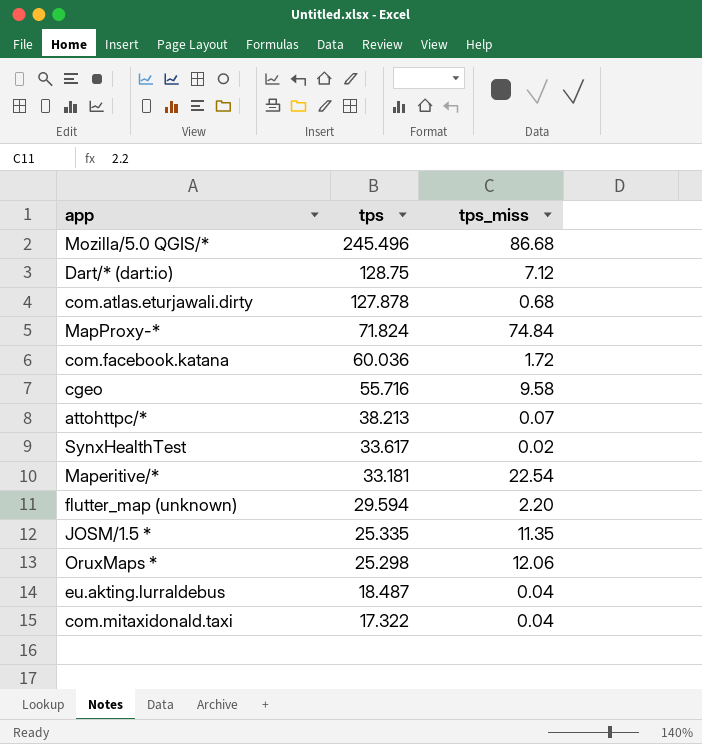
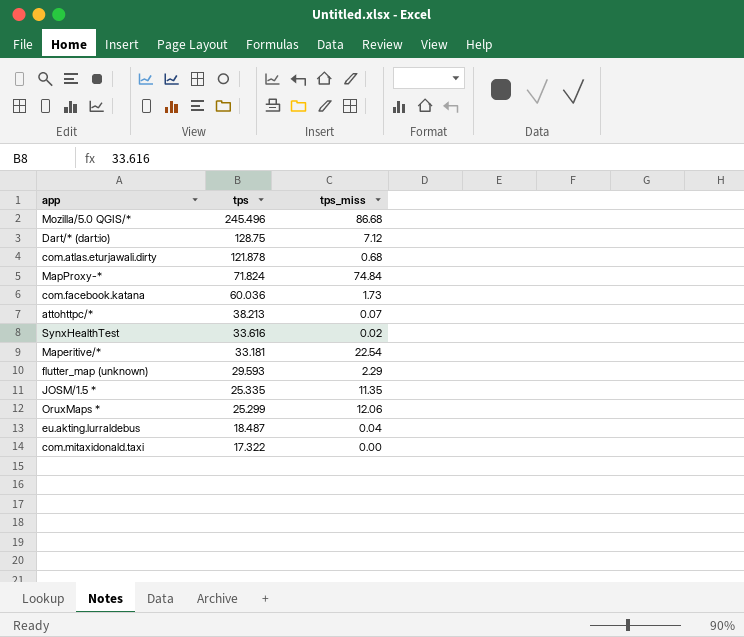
row cgeo: 55.716 | 9.58 -> none
com.atlas.eturjawali.dirty | tps: 127.878 -> 121.878
com.facebook.katana | tps_miss: 1.72 -> 1.73
SynxHealthTest | tps: 33.617 -> 33.616
flutter_map (unknown) | tps: 29.594 -> 29.593
flutter_map (unknown) | tps_miss: 2.20 -> 2.29
OruxMaps * | tps: 25.298 -> 25.299
com.mitaxidonald.taxi | tps_miss: 0.04 -> 0.00

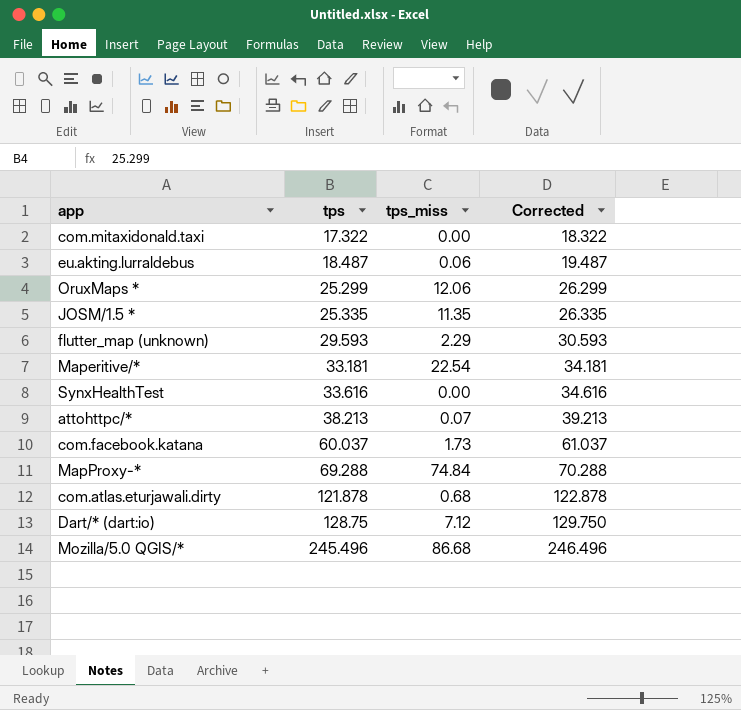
row order: tps descending -> tps ascending
column Corrected | formula: none -> [tps] + 1
eu.akting.lurraldebus | tps_miss: 0.04 -> 0.06
SynxHealthTest | tps_miss: 0.02 -> 0.00
com.facebook.katana | tps: 60.036 -> 60.037
MapProxy-* | tps: 71.824 -> 69.288

